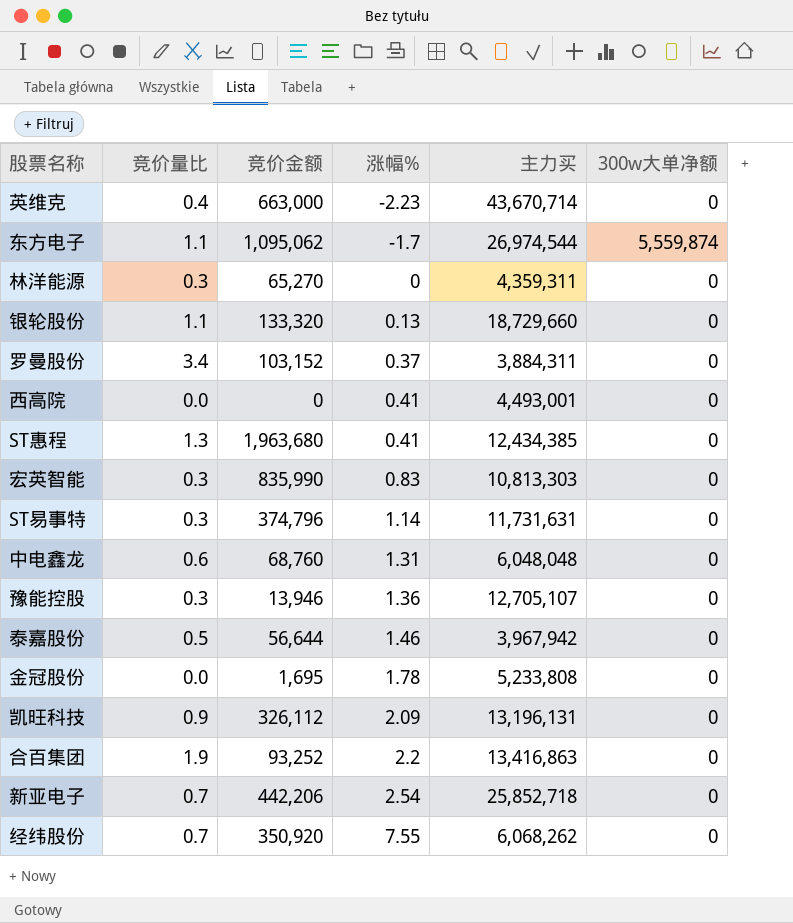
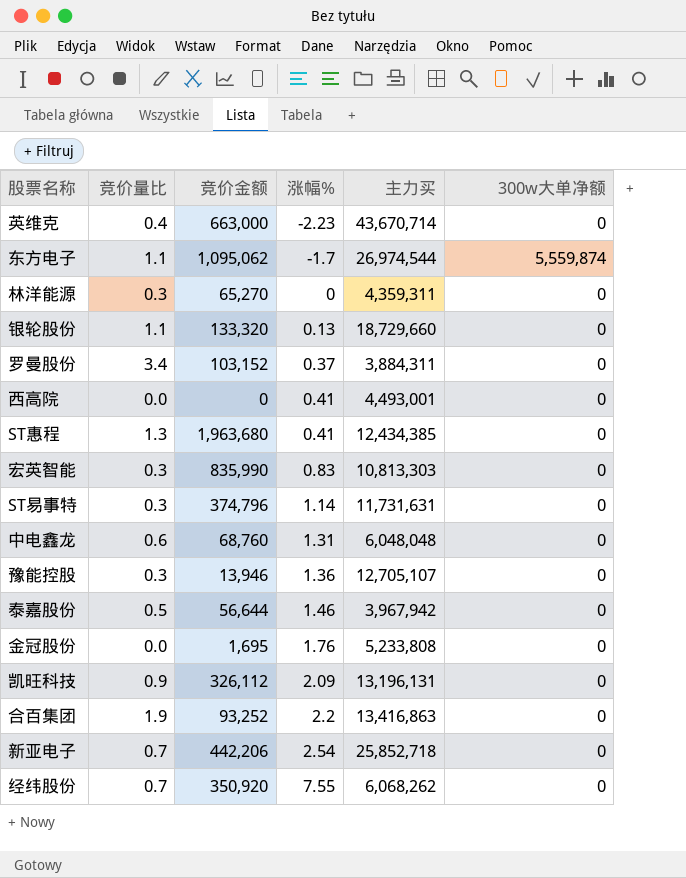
金冠股份 | 涨幅%: 1.78 -> 1.76

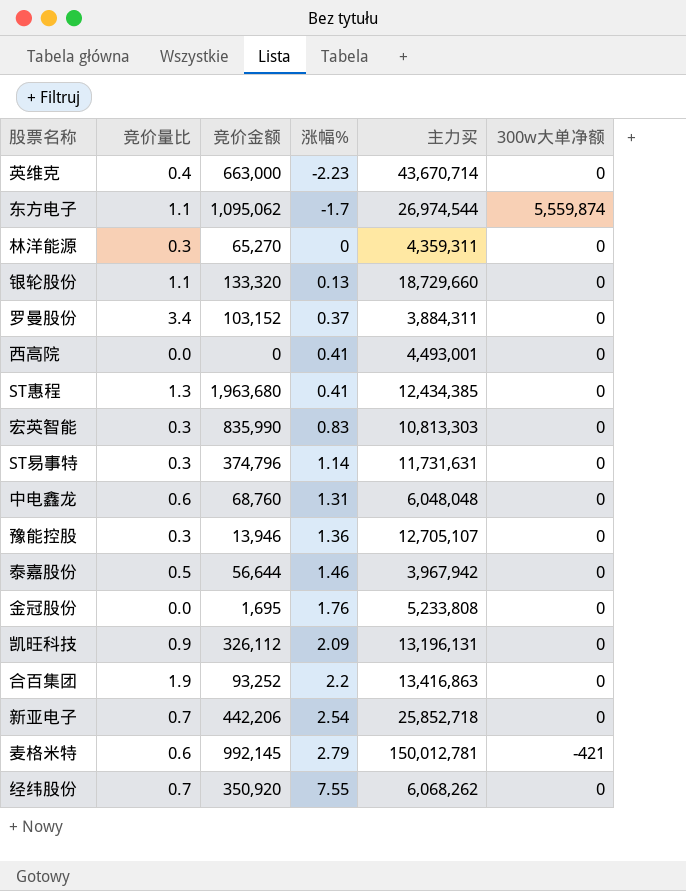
row 麦格米特: none -> 0.6 | 992,145 | 2.79 | 150,012,781 | -421

